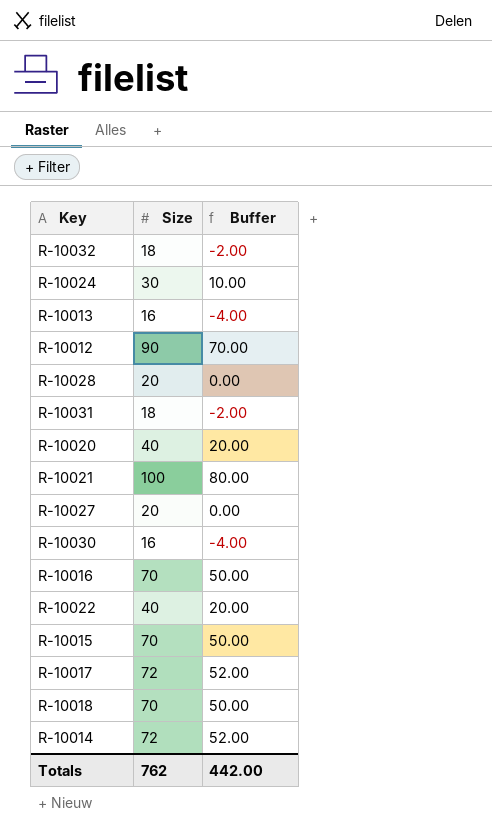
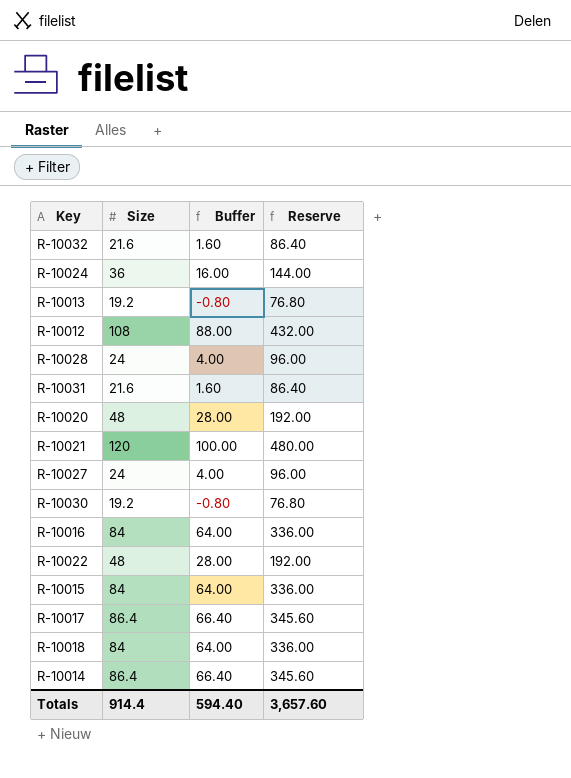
column Reserve | formula: none -> [Size] * 4
R-10032 | Size: 18 -> 21.6
R-10032 | Buffer: -2.00 -> 1.60
R-10024 | Size: 30 -> 36
R-10024 | Buffer: 10.00 -> 16.00
R-10013 | Size: 16 -> 19.2
R-10013 | Buffer: -4.00 -> -0.80
R-10012 | Size: 90 -> 108
R-10012 | Buffer: 70.00 -> 88.00
R-10028 | Size: 20 -> 24
R-10028 | Buffer: 0.00 -> 4.00
R-10031 | Size: 18 -> 21.6
R-10031 | Buffer: -2.00 -> 1.60
R-10020 | Size: 40 -> 48
R-10020 | Buffer: 20.00 -> 28.00
R-10021 | Size: 100 -> 120
R-10021 | Buffer: 80.00 -> 100.00
R-10027 | Size: 20 -> 24
R-10027 | Buffer: 0.00 -> 4.00
R-10030 | Size: 16 -> 19.2
R-10030 | Buffer: -4.00 -> -0.80
R-10016 | Size: 70 -> 84
R-10016 | Buffer: 50.00 -> 64.00
R-10022 | Size: 40 -> 48
R-10022 | Buffer: 20.00 -> 28.00
R-10015 | Size: 70 -> 84
R-10015 | Buffer: 50.00 -> 64.00
R-10017 | Size: 72 -> 86.4
R-10017 | Buffer: 52.00 -> 66.40
R-10018 | Size: 70 -> 84
R-10018 | Buffer: 50.00 -> 64.00
R-10014 | Size: 72 -> 86.4
R-10014 | Buffer: 52.00 -> 66.40
Totals | Size: 762 -> 914.4
Totals | Buffer: 442.00 -> 594.40

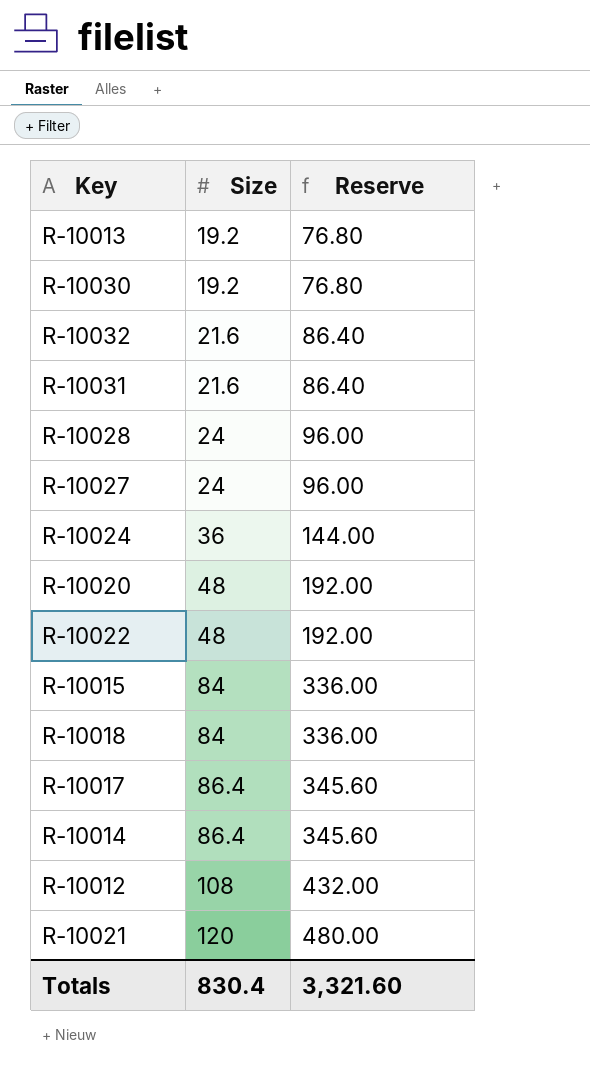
row order: none -> Size ascending
column Buffer | formula: [Size] - 20 -> none
row R-10016: 84 | 64.00 | 336.00 -> none
Totals | Size: 914.4 -> 830.4
Totals | Reserve: 3,657.60 -> 3,321.60

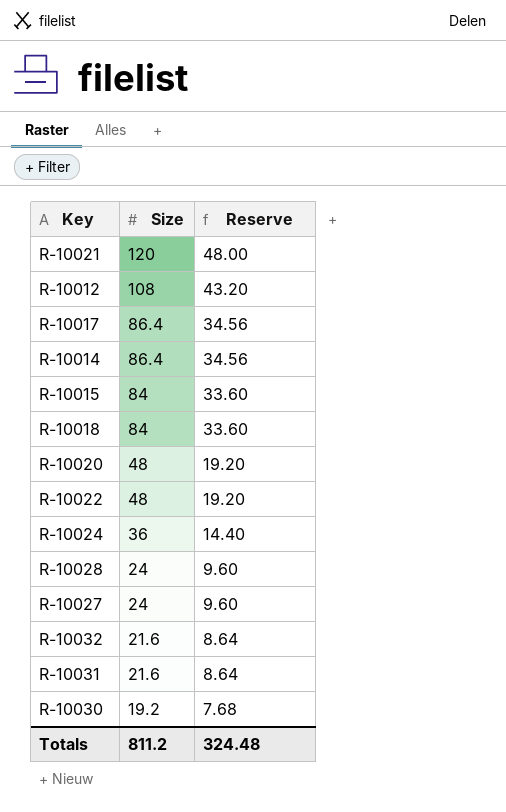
row order: Size ascending -> Size descending
column Reserve | formula: [Size] * 4 -> [Size] * 0.4
row R-10013: 19.2 | 76.80 -> none
Totals | Size: 830.4 -> 811.2
Totals | Reserve: 3,321.60 -> 324.48

